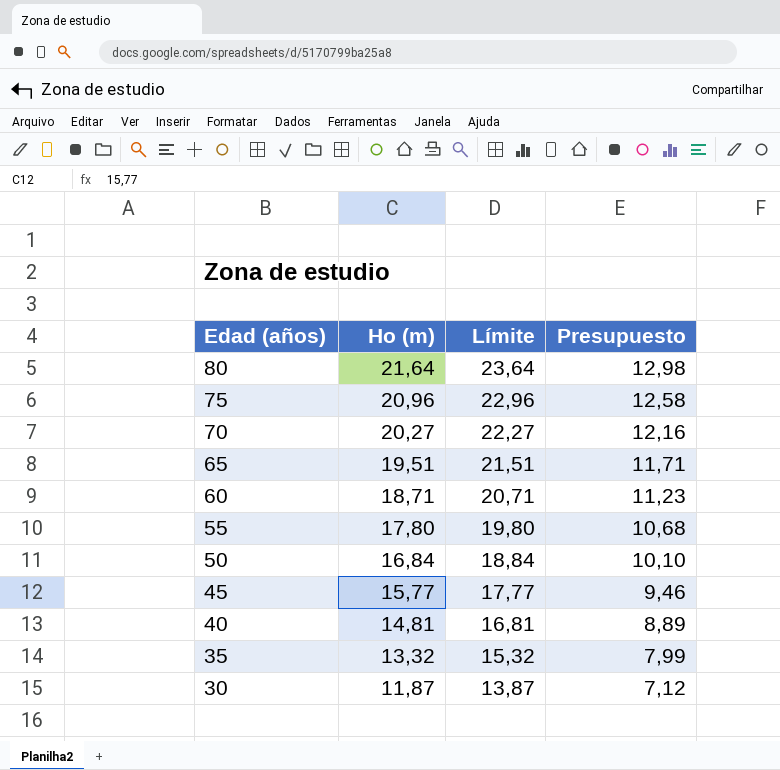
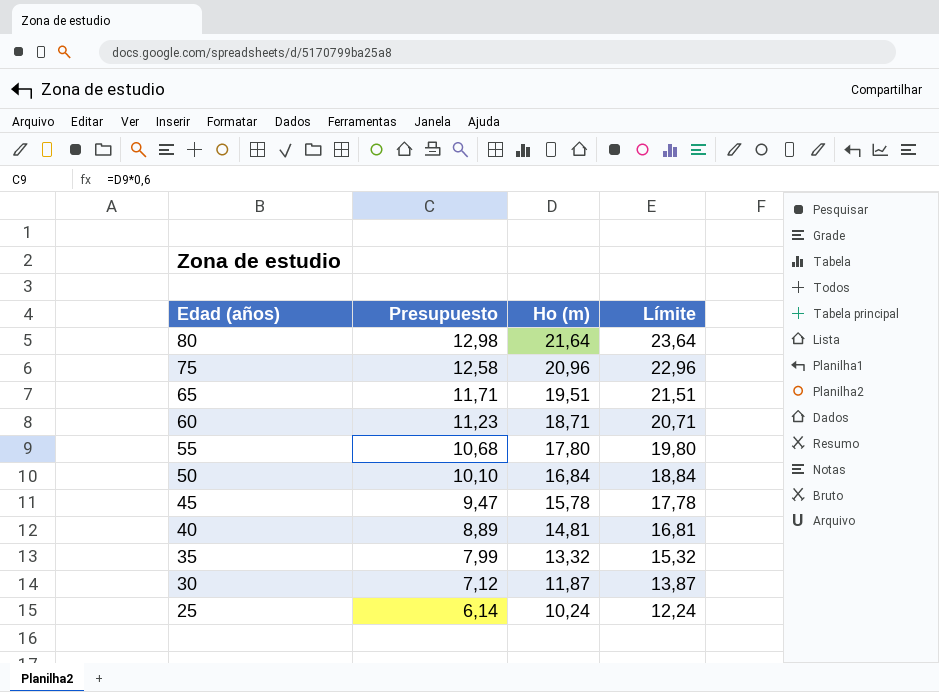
column Presupuesto | position: 4 -> 2
row 70: 20,27 | 22,27 | 12,16 -> none
45 | Presupuesto: 9,46 -> 9,47
45 | Ho (m): 15,77 -> 15,78
45 | Límite: 17,77 -> 17,78
row 25: none -> 6,14 | 10,24 | 12,24

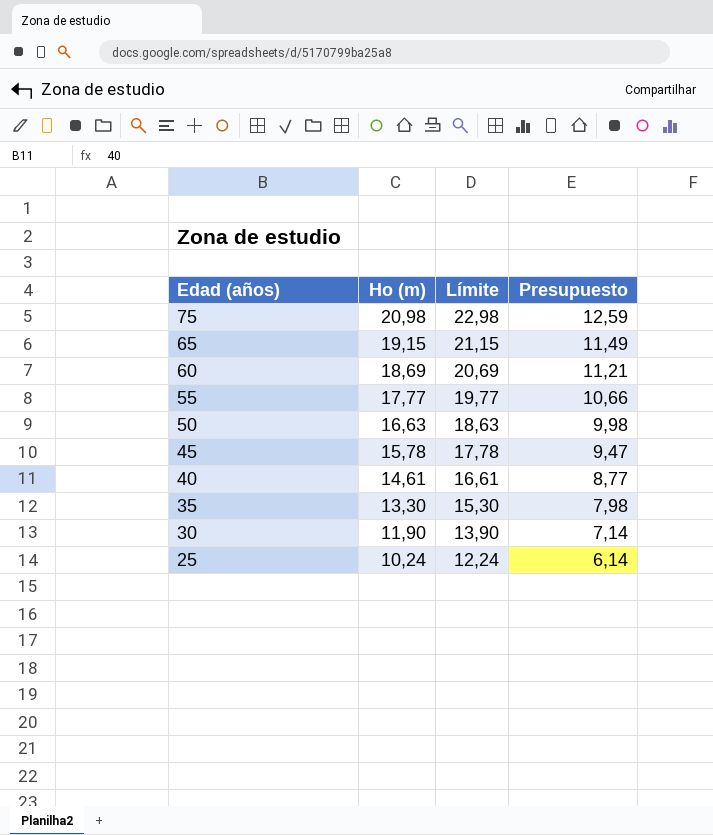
column Presupuesto | position: 2 -> 4
row 80: 12,98 | 21,64 | 23,64 -> none
75 | Ho (m): 20,96 -> 20,98
75 | Límite: 22,96 -> 22,98
75 | Presupuesto: 12,58 -> 12,59
65 | Ho (m): 19,51 -> 19,15
65 | Límite: 21,51 -> 21,15
65 | Presupuesto: 11,71 -> 11,49
60 | Ho (m): 18,71 -> 18,69
60 | Límite: 20,71 -> 20,69
60 | Presupuesto: 11,23 -> 11,21
55 | Ho (m): 17,80 -> 17,77
55 | Límite: 19,80 -> 19,77
55 | Presupuesto: 10,68 -> 10,66
50 | Ho (m): 16,84 -> 16,63
50 | Límite: 18,84 -> 18,63
50 | Presupuesto: 10,10 -> 9,98
40 | Ho (m): 14,81 -> 14,61
40 | Límite: 16,81 -> 16,61
40 | Presupuesto: 8,89 -> 8,77
35 | Ho (m): 13,32 -> 13,30
35 | Límite: 15,32 -> 15,30
35 | Presupuesto: 7,99 -> 7,98
30 | Ho (m): 11,87 -> 11,90
30 | Límite: 13,87 -> 13,90
30 | Presupuesto: 7,12 -> 7,14

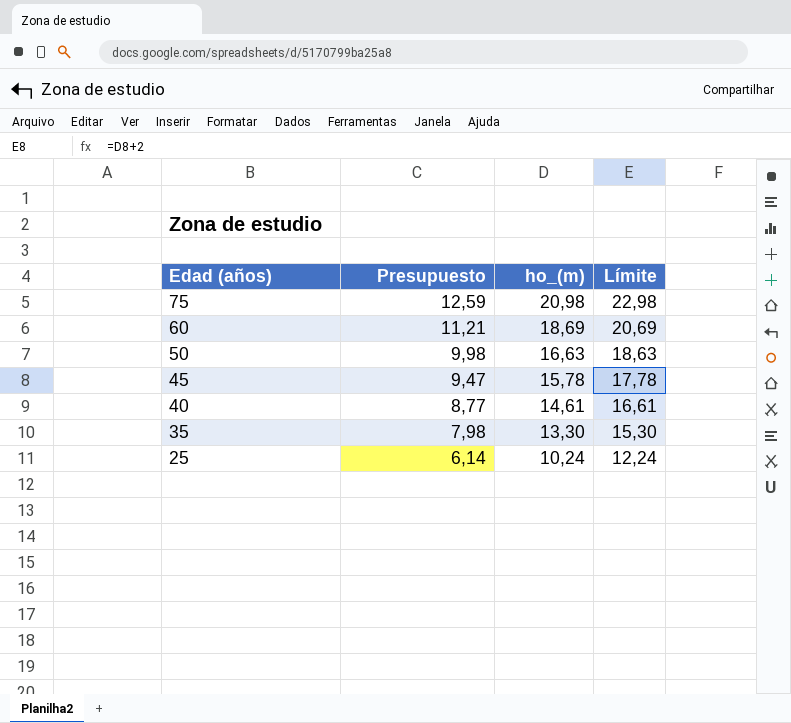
column Presupuesto | position: 4 -> 2
column name: Ho (m) -> ho_(m)
row 65: 19,15 | 21,15 | 11,49 -> none
row 55: 17,77 | 19,77 | 10,66 -> none
row 30: 11,90 | 13,90 | 7,14 -> none

